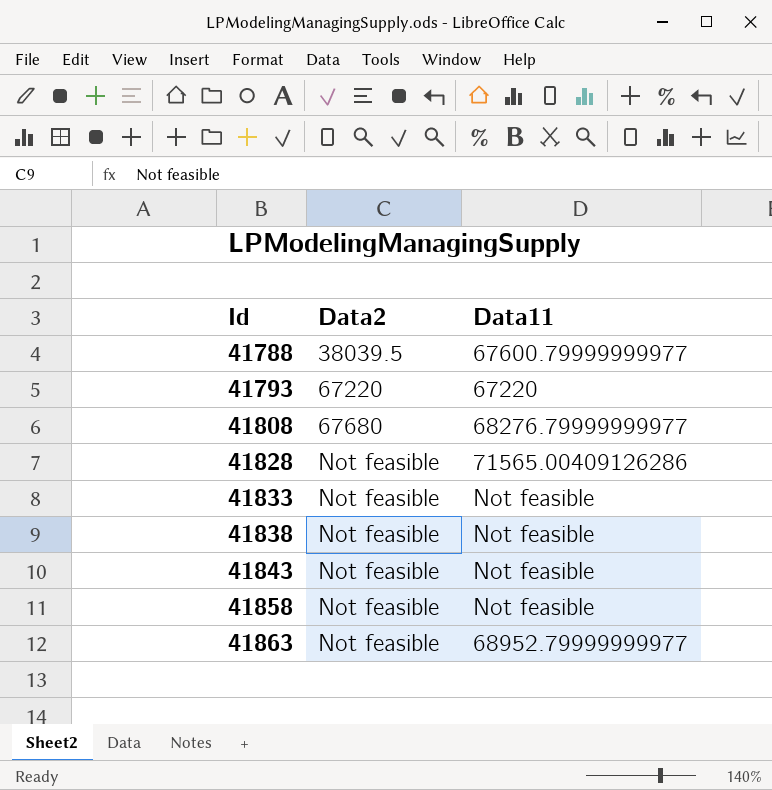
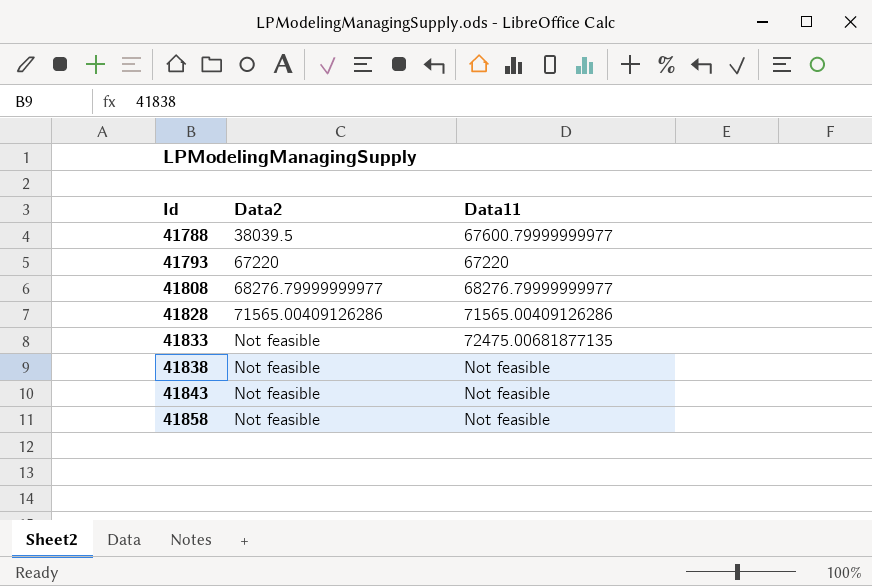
row 41863: Not feasible | 68952.79999999977 -> none
41808 | Data2: 67680 -> 68276.79999999977
41828 | Data2: Not feasible -> 71565.00409126286
41833 | Data11: Not feasible -> 72475.00681877135

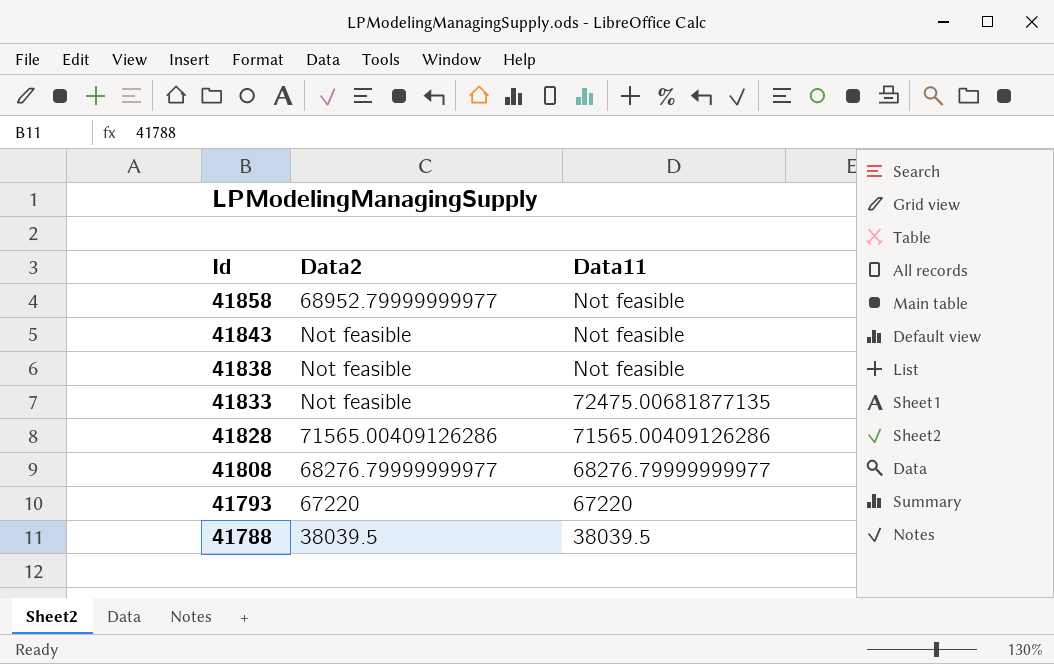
row order: Id ascending -> Id descending
41858 | Data2: Not feasible -> 68952.79999999977
41788 | Data11: 67600.79999999977 -> 38039.5

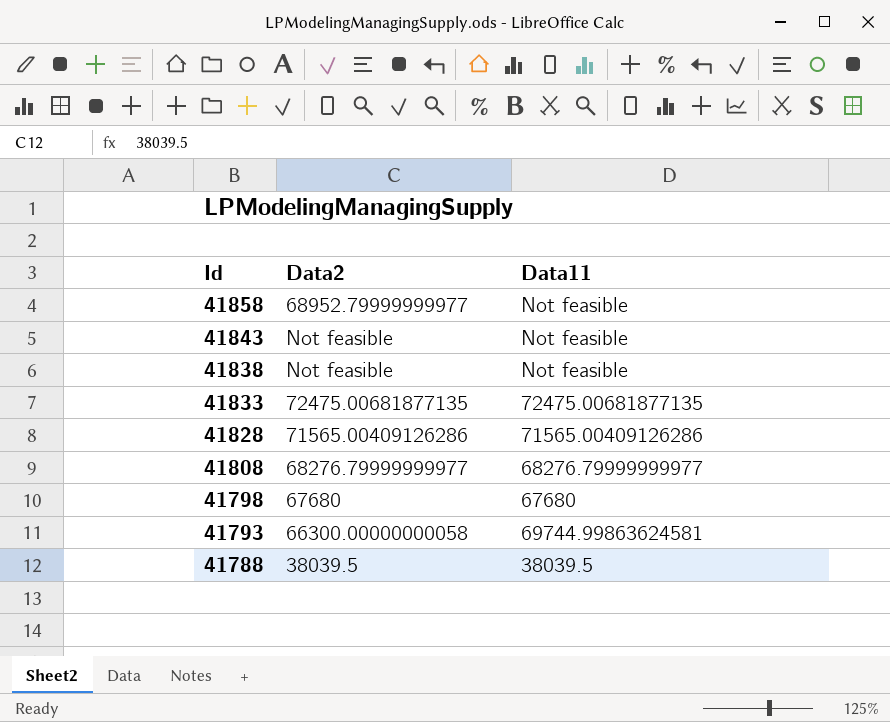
41833 | Data2: Not feasible -> 72475.00681877135
row 41798: none -> 67680 | 67680
41793 | Data2: 67220 -> 66300.00000000058
41793 | Data11: 67220 -> 69744.99863624581

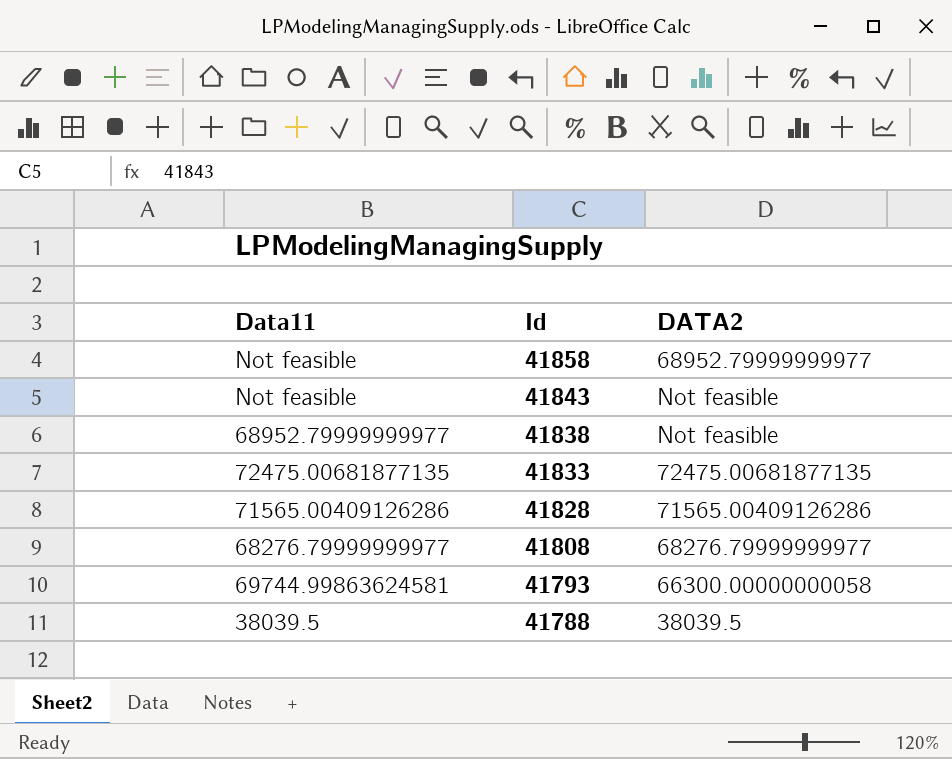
column Data11 | position: 3 -> 1
column name: Data2 -> DATA2
row 41798: 67680 | 67680 -> none
41838 | Data11: Not feasible -> 68952.79999999977

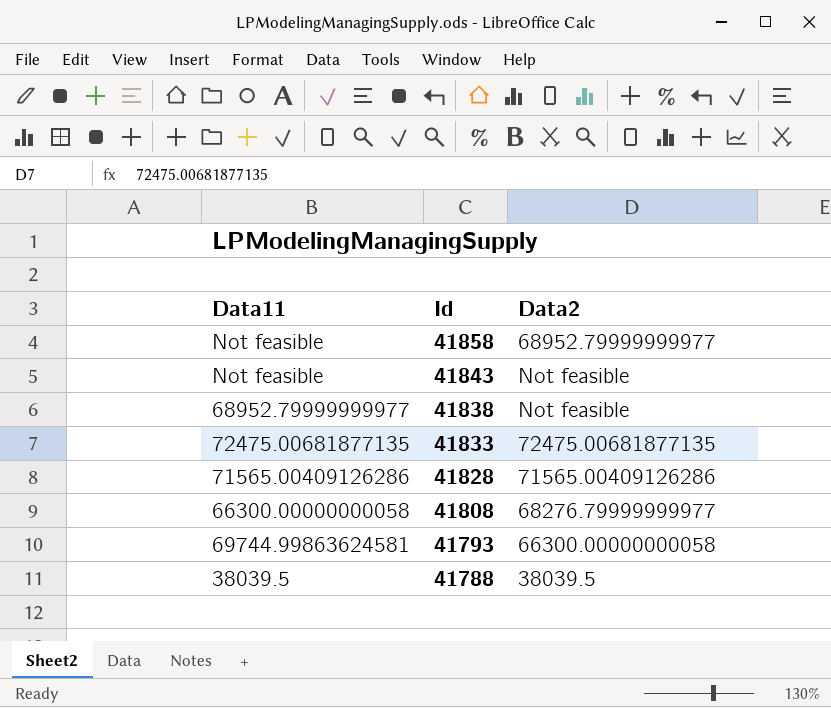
column name: DATA2 -> Data2
41808 | Data11: 68276.79999999977 -> 66300.00000000058

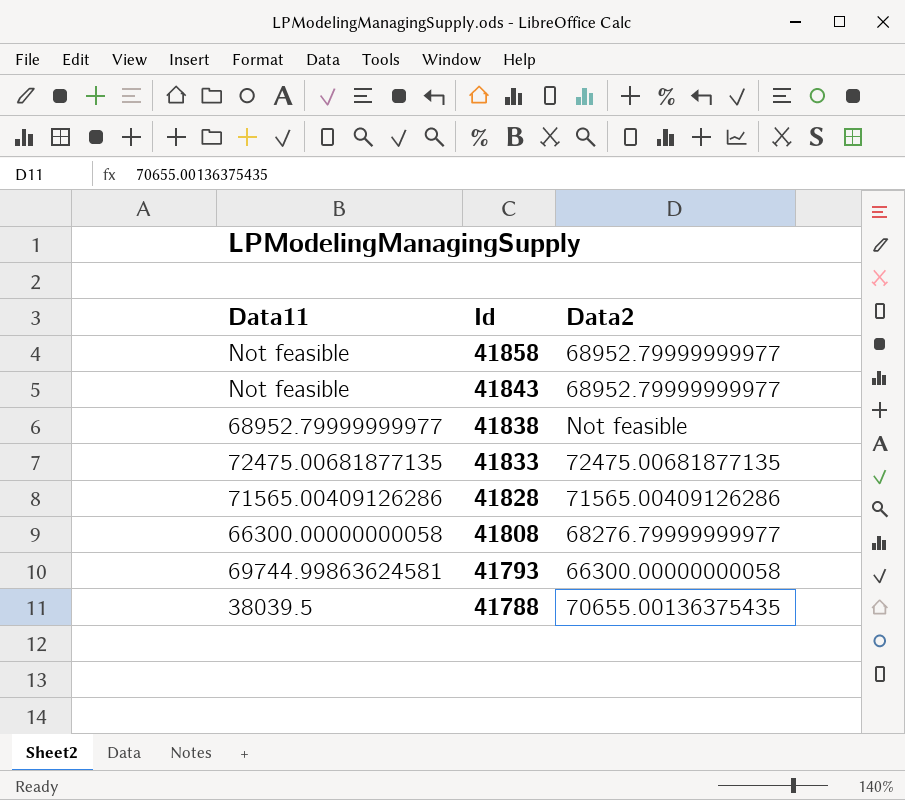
41843 | Data2: Not feasible -> 68952.79999999977
41788 | Data2: 38039.5 -> 70655.00136375435

